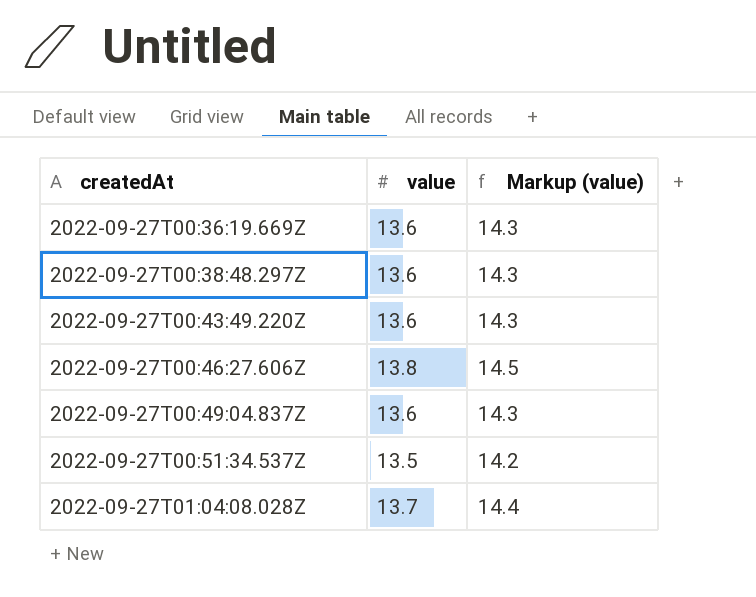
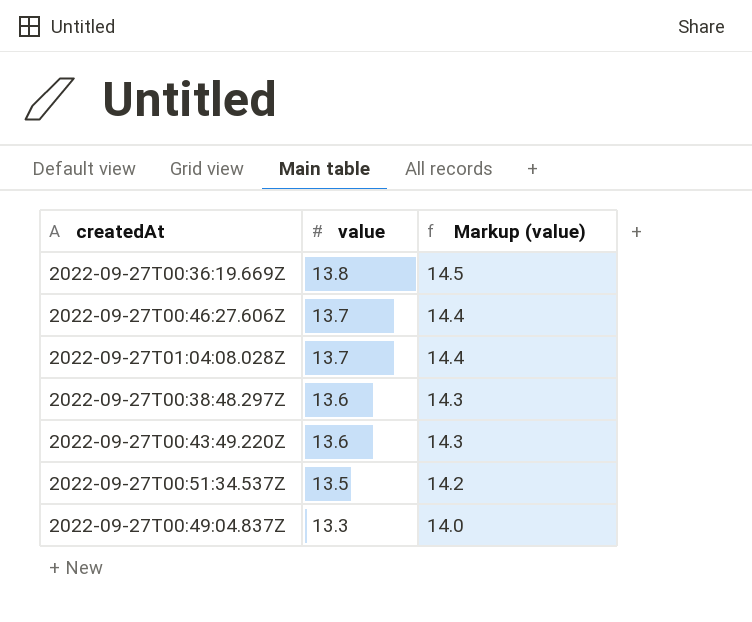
row order: createdAt ascending -> value descending
2022-09-27T00:36:19.669Z | value: 13.6 -> 13.8
2022-09-27T00:36:19.669Z | Markup (value): 14.3 -> 14.5
2022-09-27T00:46:27.606Z | value: 13.8 -> 13.7
2022-09-27T00:46:27.606Z | Markup (value): 14.5 -> 14.4
2022-09-27T00:49:04.837Z | value: 13.6 -> 13.3
2022-09-27T00:49:04.837Z | Markup (value): 14.3 -> 14.0

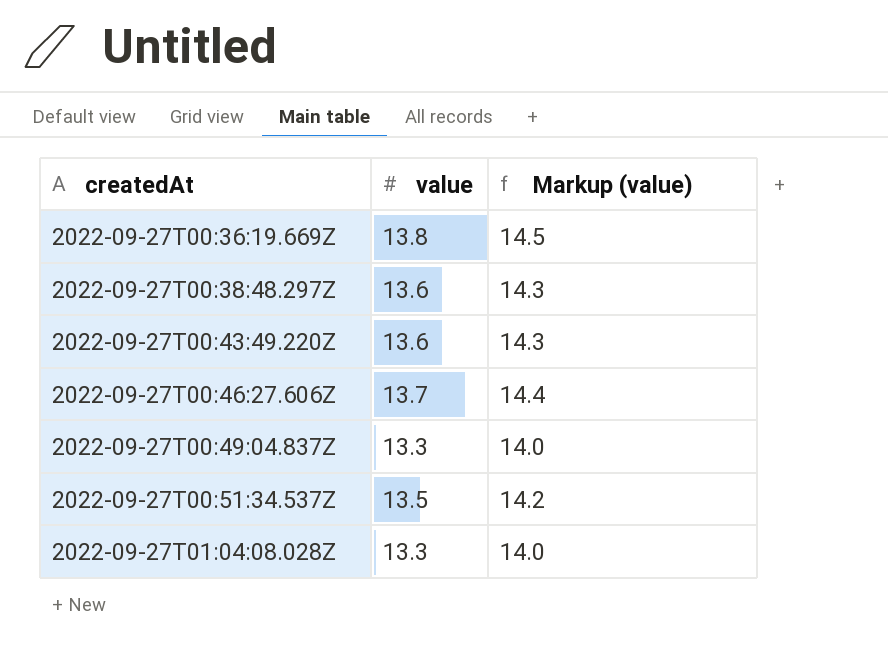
row order: value descending -> createdAt ascending
2022-09-27T01:04:08.028Z | value: 13.7 -> 13.3
2022-09-27T01:04:08.028Z | Markup (value): 14.4 -> 14.0

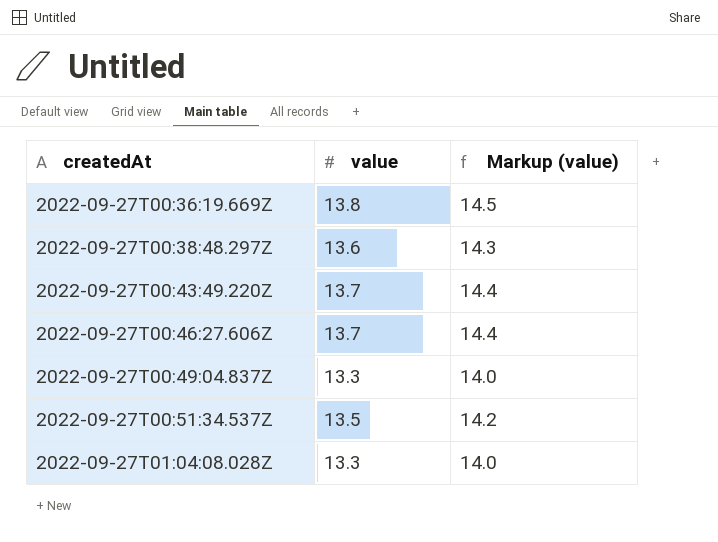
2022-09-27T00:43:49.220Z | value: 13.6 -> 13.7
2022-09-27T00:43:49.220Z | Markup (value): 14.3 -> 14.4

